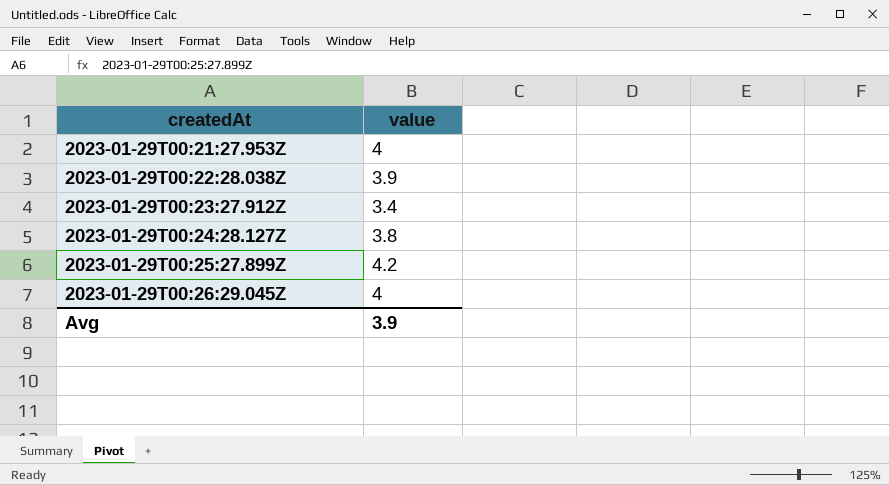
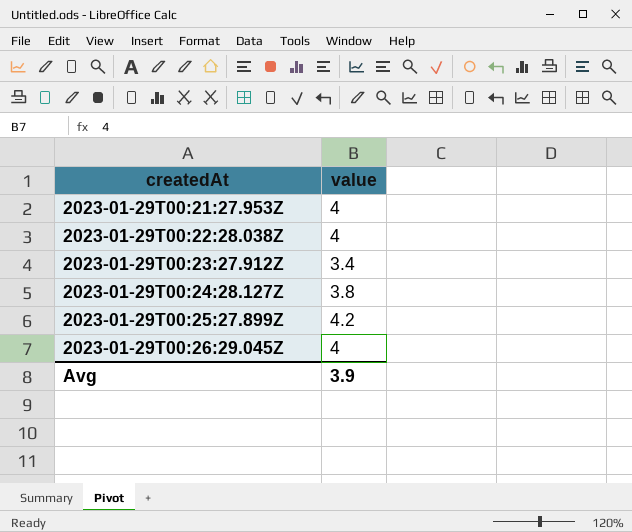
2023-01-29T00:22:28.038Z | value: 3.9 -> 4

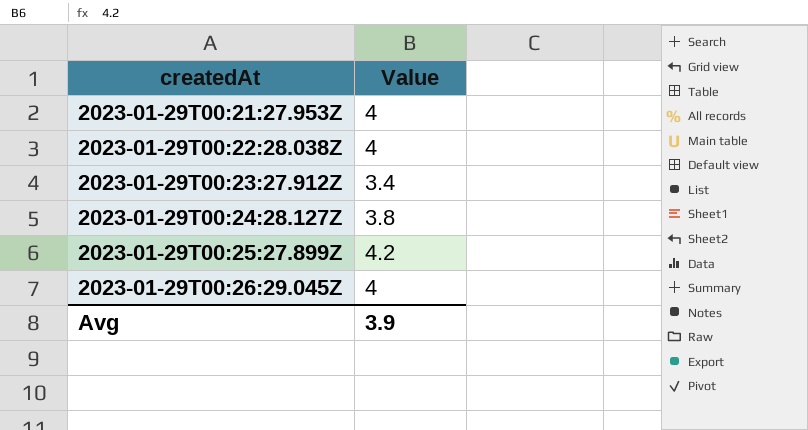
column name: value -> Value

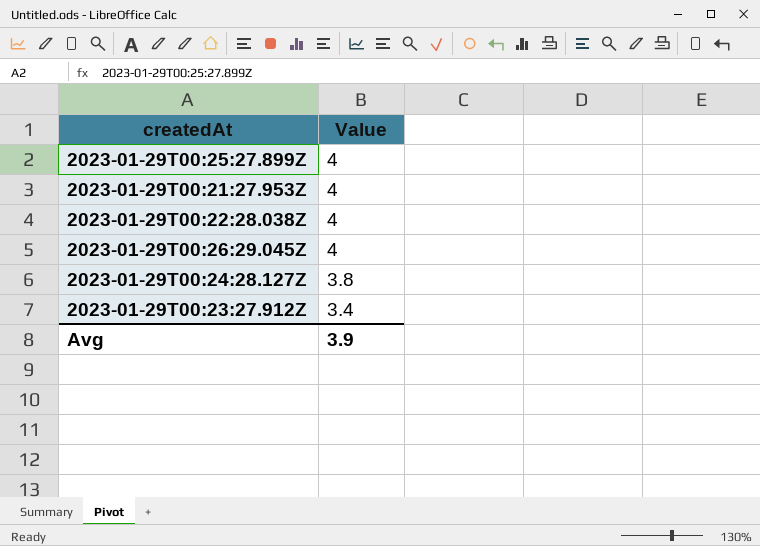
row order: createdAt ascending -> Value descending
2023-01-29T00:25:27.899Z | Value: 4.2 -> 4

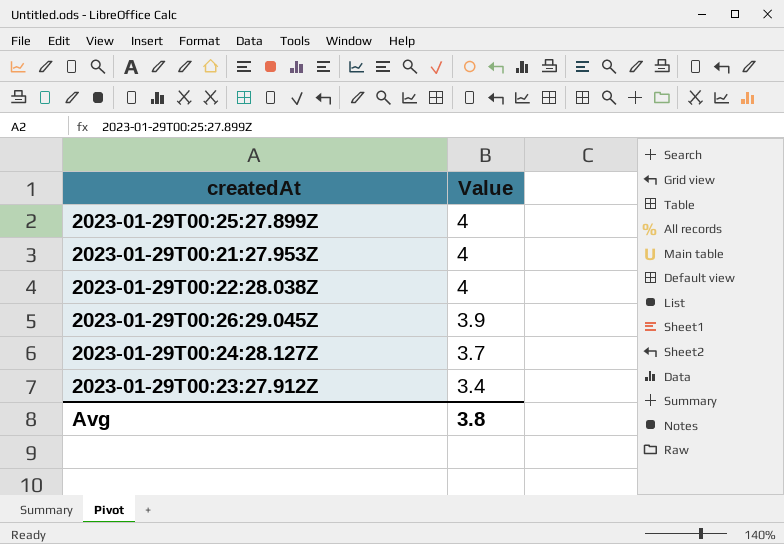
2023-01-29T00:26:29.045Z | Value: 4 -> 3.9
2023-01-29T00:24:28.127Z | Value: 3.8 -> 3.7
Avg | Value: 3.9 -> 3.8

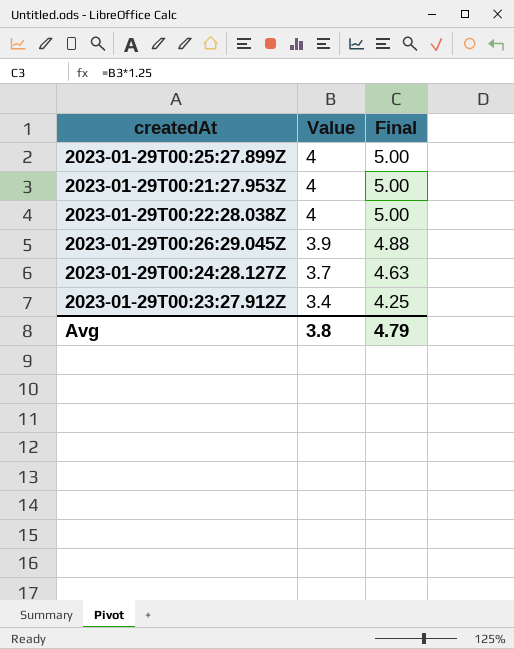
column Final | formula: none -> [Value] * 1.25

